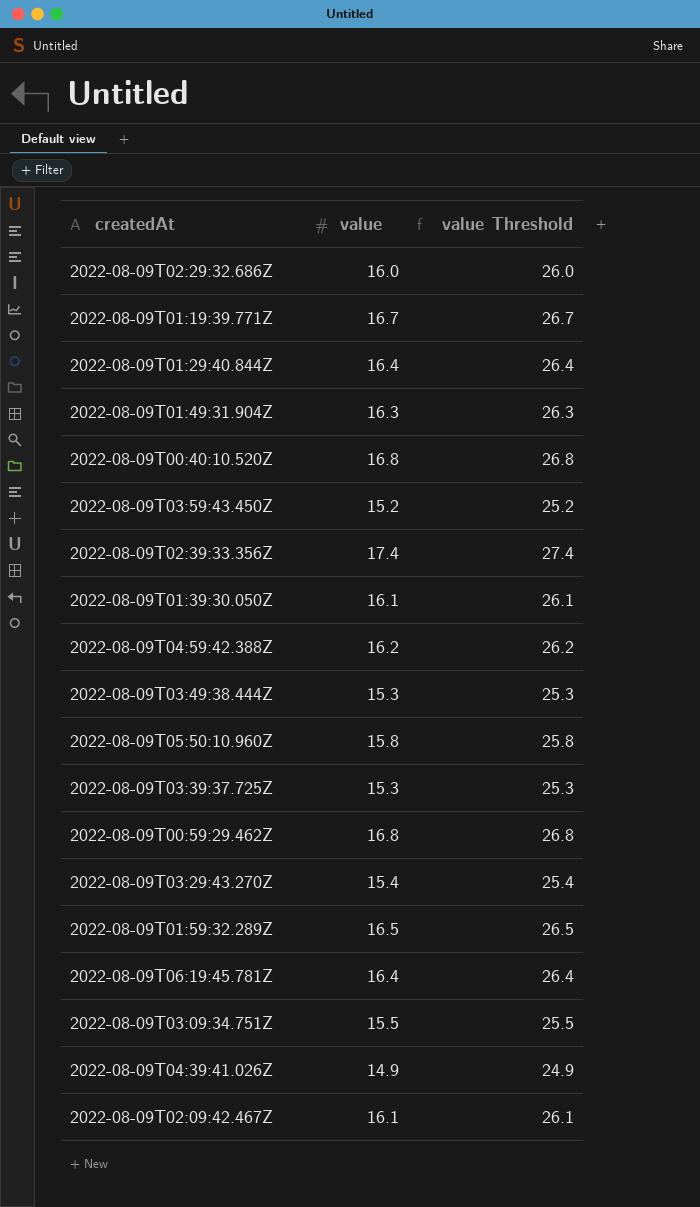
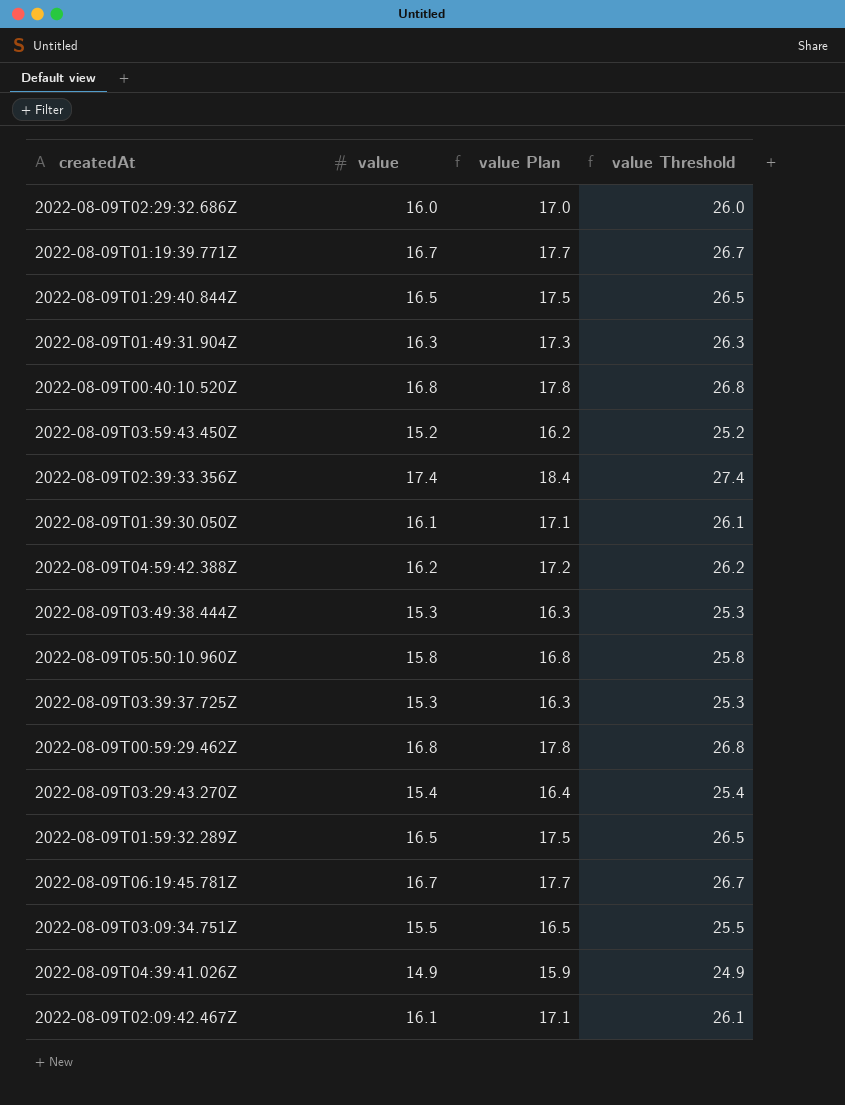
column value Plan | formula: none -> [value] + 1
2022-08-09T01:29:40.844Z | value: 16.4 -> 16.5
2022-08-09T01:29:40.844Z | value Threshold: 26.4 -> 26.5
2022-08-09T06:19:45.781Z | value: 16.4 -> 16.7
2022-08-09T06:19:45.781Z | value Threshold: 26.4 -> 26.7

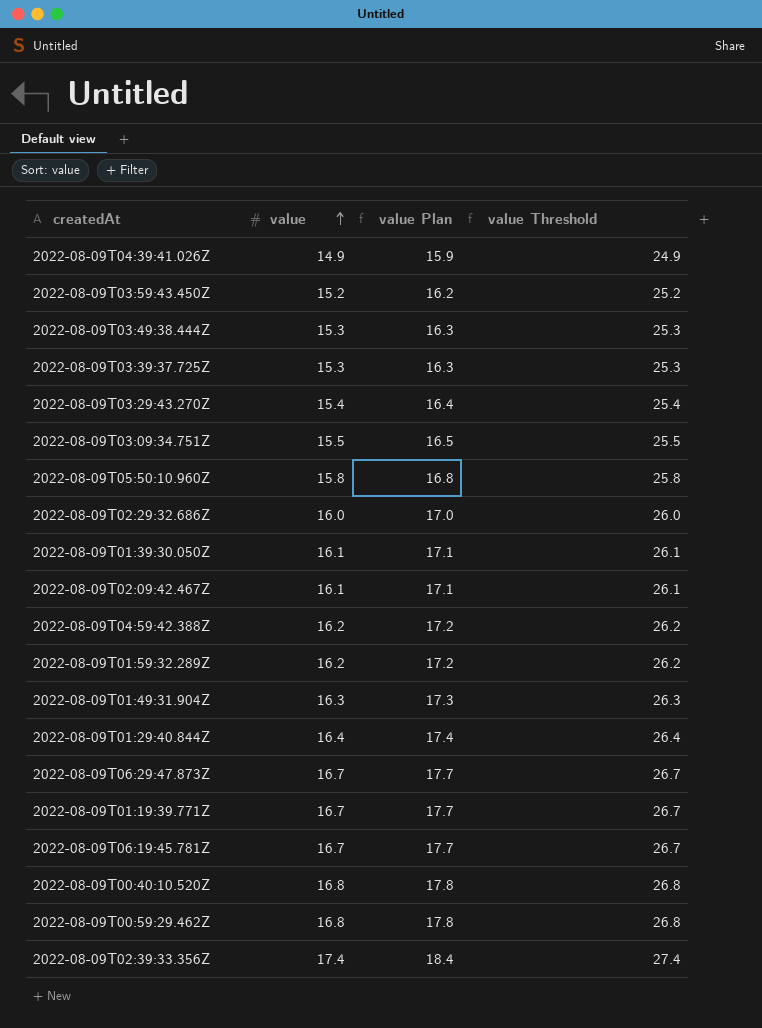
row order: none -> value ascending
2022-08-09T01:59:32.289Z | value: 16.5 -> 16.2
2022-08-09T01:59:32.289Z | value Plan: 17.5 -> 17.2
2022-08-09T01:59:32.289Z | value Threshold: 26.5 -> 26.2
2022-08-09T01:29:40.844Z | value: 16.5 -> 16.4
2022-08-09T01:29:40.844Z | value Plan: 17.5 -> 17.4
2022-08-09T01:29:40.844Z | value Threshold: 26.5 -> 26.4
row 2022-08-09T06:29:47.873Z: none -> 16.7 | 17.7 | 26.7

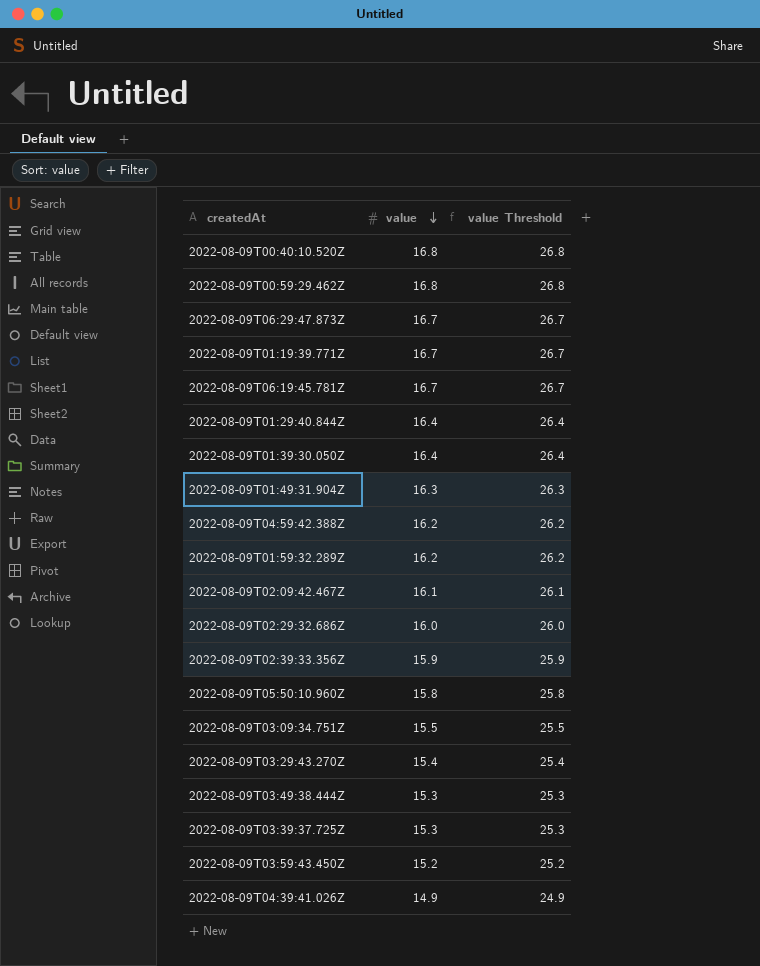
row order: value ascending -> value descending
column value Plan | formula: [value] + 1 -> none
2022-08-09T01:39:30.050Z | value: 16.1 -> 16.4
2022-08-09T01:39:30.050Z | value Threshold: 26.1 -> 26.4
2022-08-09T02:39:33.356Z | value: 17.4 -> 15.9
2022-08-09T02:39:33.356Z | value Threshold: 27.4 -> 25.9

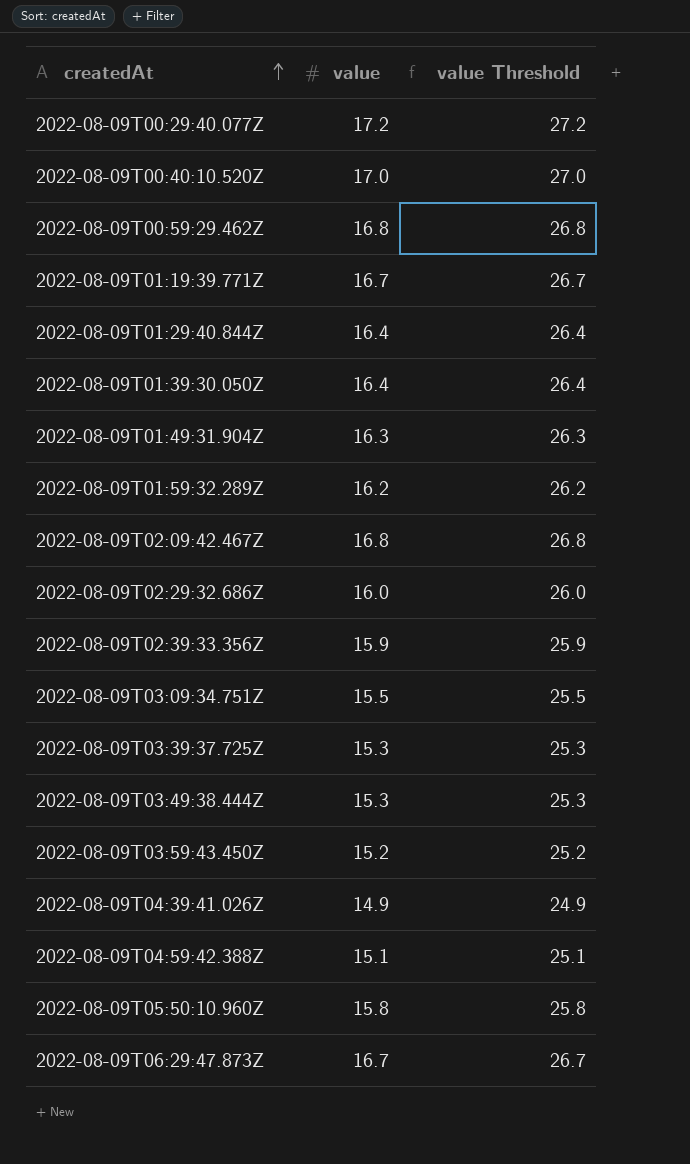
row order: value descending -> createdAt ascending
row 2022-08-09T06:19:45.781Z: 16.7 | 26.7 -> none
row 2022-08-09T03:29:43.270Z: 15.4 | 25.4 -> none
row 2022-08-09T00:29:40.077Z: none -> 17.2 | 27.2
2022-08-09T00:40:10.520Z | value: 16.8 -> 17.0
2022-08-09T00:40:10.520Z | value Threshold: 26.8 -> 27.0
2022-08-09T02:09:42.467Z | value: 16.1 -> 16.8
2022-08-09T02:09:42.467Z | value Threshold: 26.1 -> 26.8
2022-08-09T04:59:42.388Z | value: 16.2 -> 15.1
2022-08-09T04:59:42.388Z | value Threshold: 26.2 -> 25.1

